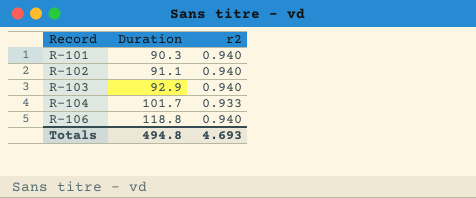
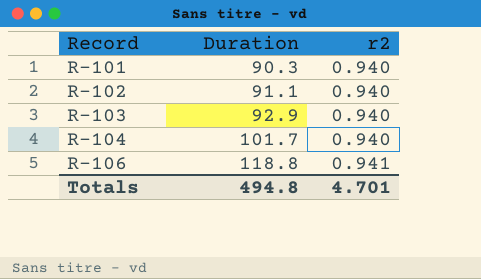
R-104 | r2: 0.933 -> 0.940
R-106 | r2: 0.940 -> 0.941
Totals | r2: 4.693 -> 4.701

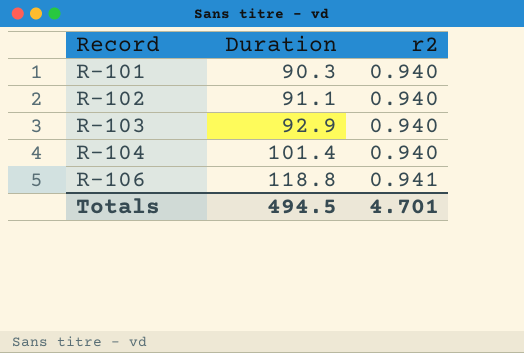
R-104 | Duration: 101.7 -> 101.4
Totals | Duration: 494.8 -> 494.5

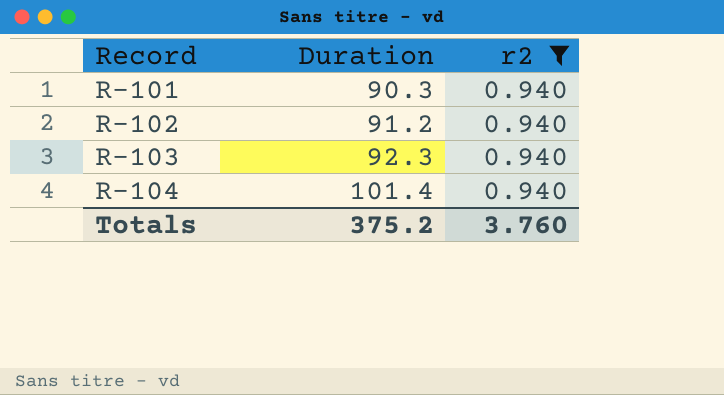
filter: none -> r2 = 0.940
R-102 | Duration: 91.1 -> 91.2
R-103 | Duration: 92.9 -> 92.3
Totals | Duration: 494.5 -> 375.2
Totals | r2: 4.701 -> 3.760

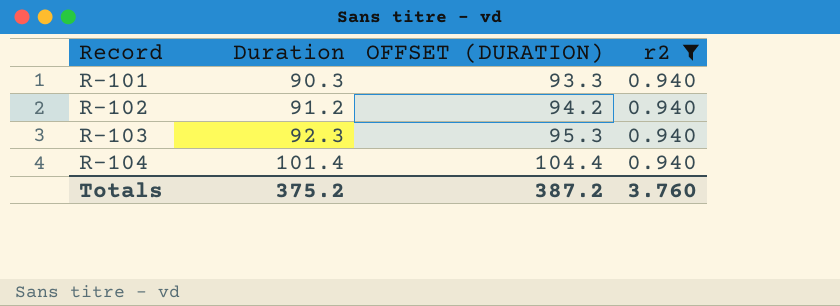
column OFFSET (DURATION) | formula: none -> [Duration] + 3

